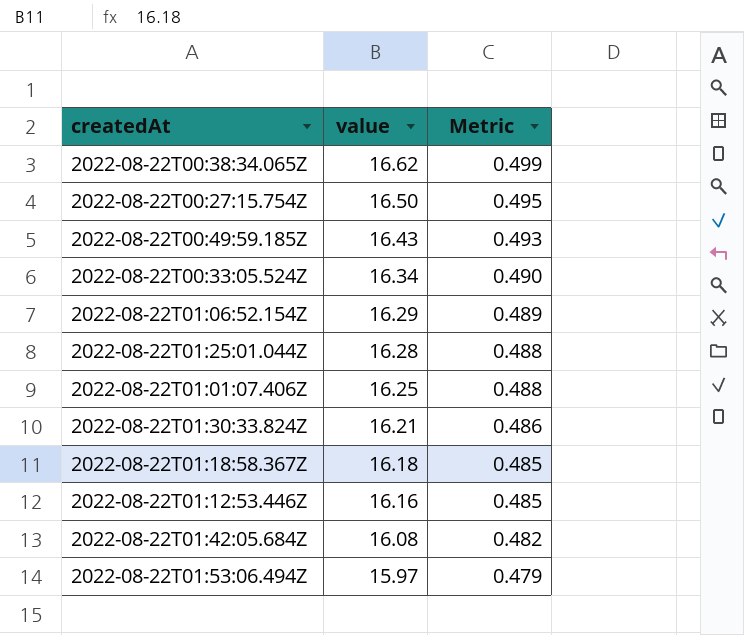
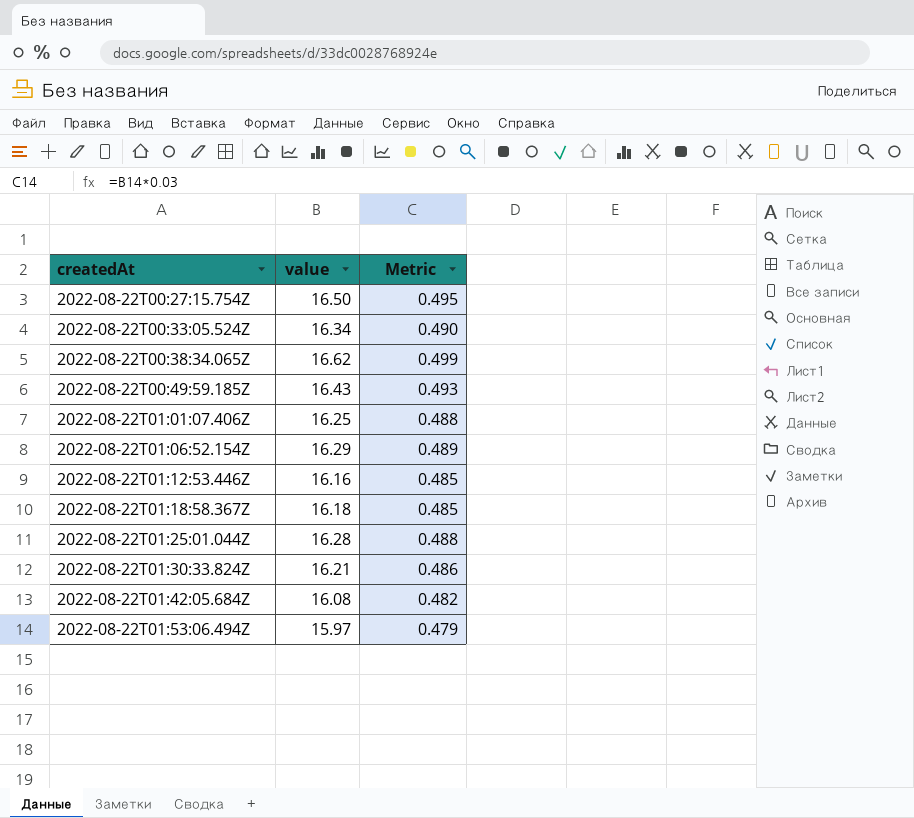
row order: value descending -> createdAt ascending

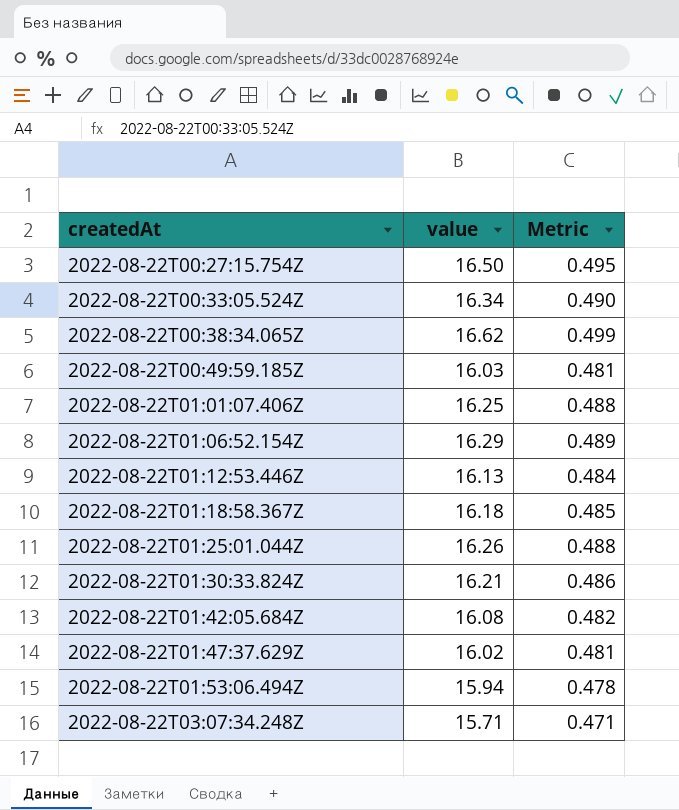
2022-08-22T00:49:59.185Z | value: 16.43 -> 16.03
2022-08-22T00:49:59.185Z | Metric: 0.493 -> 0.481
2022-08-22T01:12:53.446Z | value: 16.16 -> 16.13
2022-08-22T01:12:53.446Z | Metric: 0.485 -> 0.484
2022-08-22T01:25:01.044Z | value: 16.28 -> 16.26
row 2022-08-22T01:47:37.629Z: none -> 16.02 | 0.481
2022-08-22T01:53:06.494Z | value: 15.97 -> 15.94
2022-08-22T01:53:06.494Z | Metric: 0.479 -> 0.478
row 2022-08-22T03:07:34.248Z: none -> 15.71 | 0.471

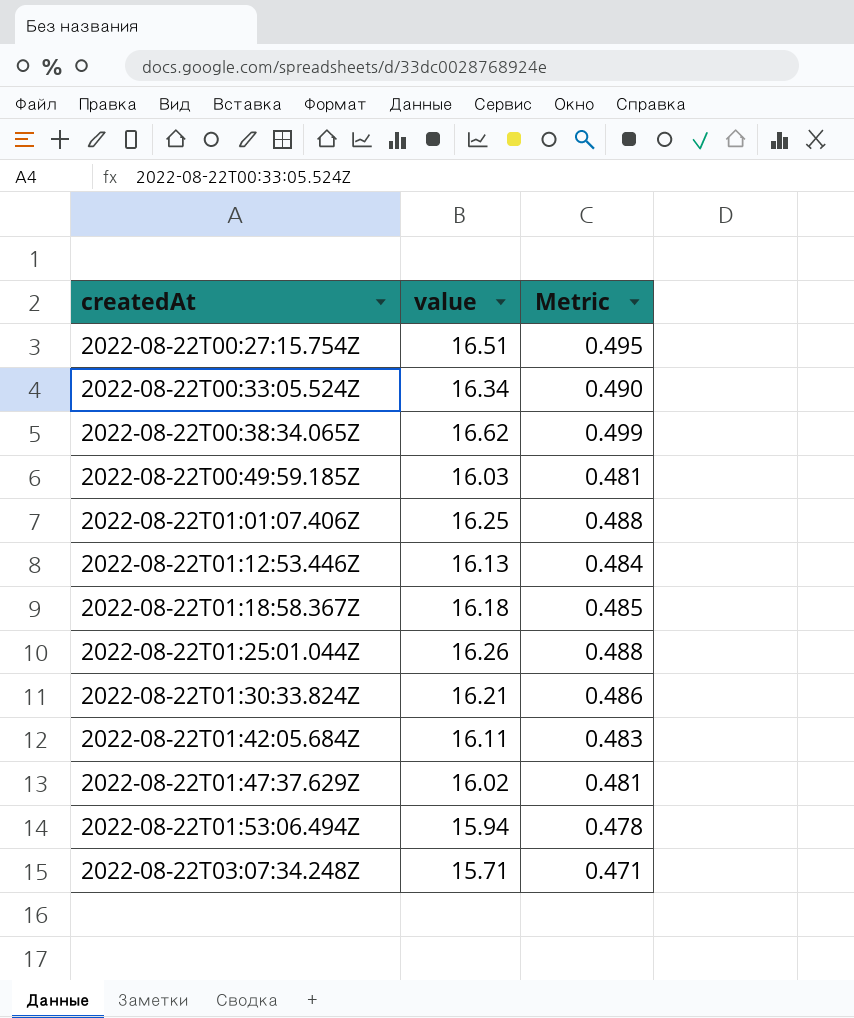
row 2022-08-22T01:06:52.154Z: 16.29 | 0.489 -> none
2022-08-22T00:27:15.754Z | value: 16.50 -> 16.51
2022-08-22T01:42:05.684Z | value: 16.08 -> 16.11
2022-08-22T01:42:05.684Z | Metric: 0.482 -> 0.483

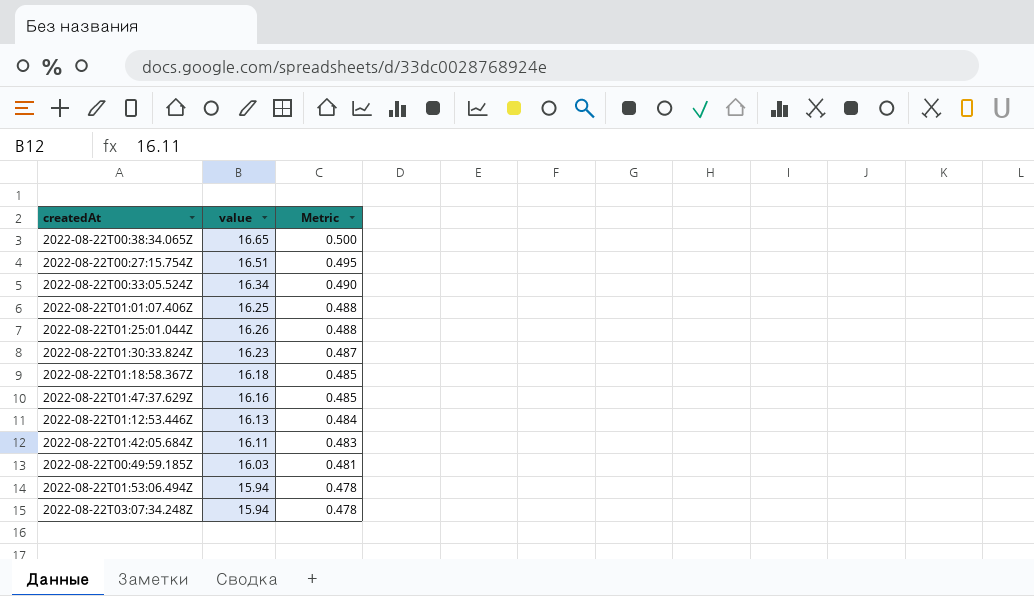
row order: createdAt ascending -> Metric descending
2022-08-22T00:38:34.065Z | value: 16.62 -> 16.65
2022-08-22T00:38:34.065Z | Metric: 0.499 -> 0.500
2022-08-22T01:30:33.824Z | value: 16.21 -> 16.23
2022-08-22T01:30:33.824Z | Metric: 0.486 -> 0.487
2022-08-22T01:47:37.629Z | value: 16.02 -> 16.16
2022-08-22T01:47:37.629Z | Metric: 0.481 -> 0.485
2022-08-22T03:07:34.248Z | value: 15.71 -> 15.94
2022-08-22T03:07:34.248Z | Metric: 0.471 -> 0.478

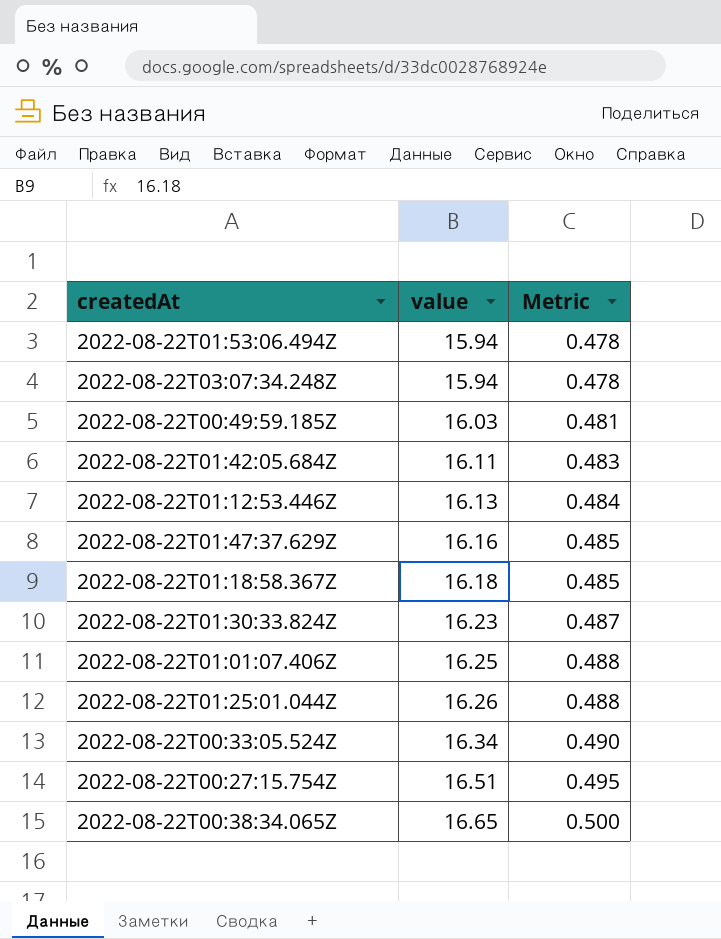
row order: Metric descending -> value ascending

